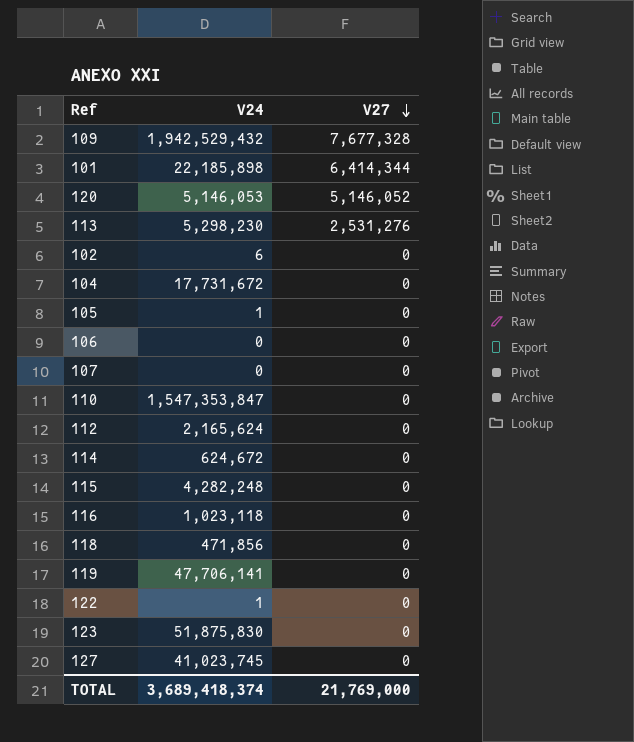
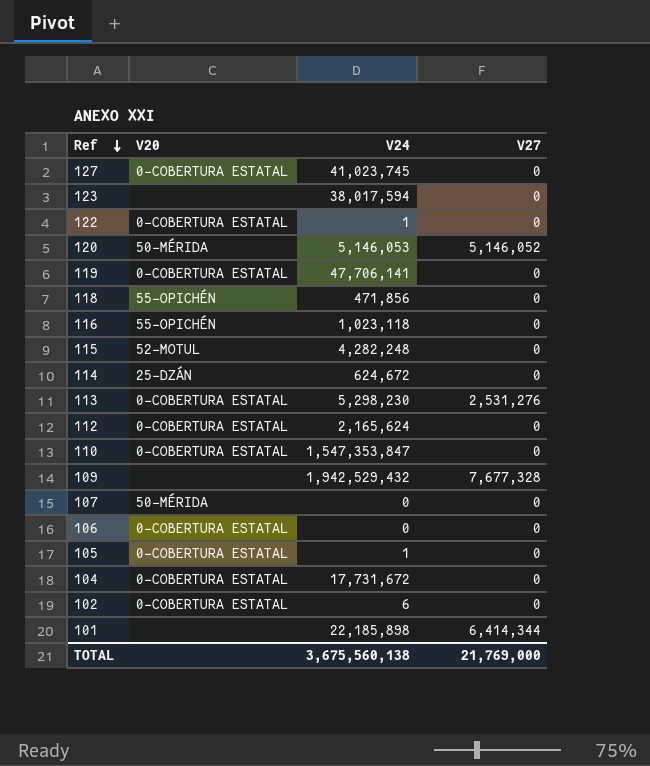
row order: V27 descending -> Ref descending
column V20 | position: none -> 2
123 | V24: 51,875,830 -> 38,017,594
TOTAL | V24: 3,689,418,374 -> 3,675,560,138

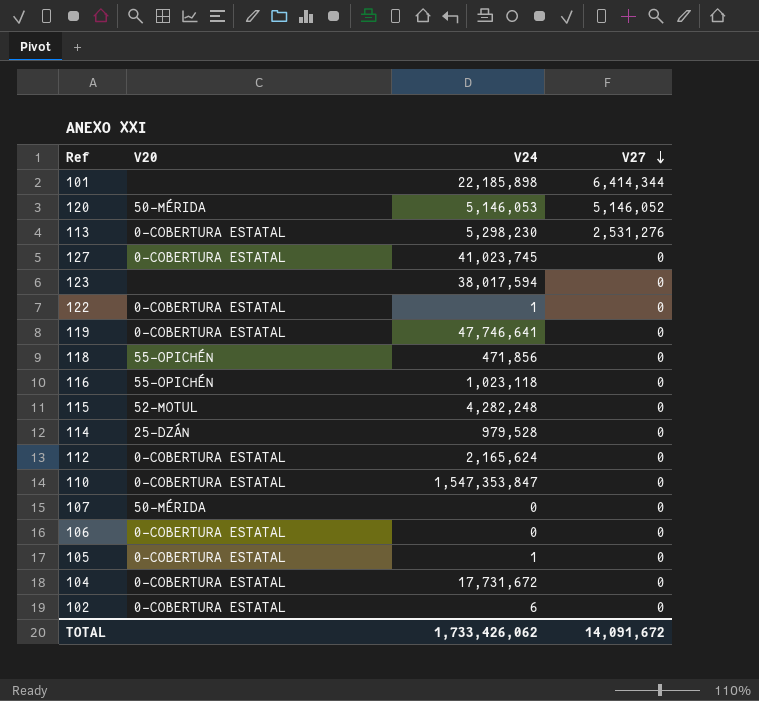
row order: Ref descending -> V27 descending
row 109: none | 1,942,529,432 | 7,677,328 -> none
119 | V24: 47,706,141 -> 47,746,641
114 | V24: 624,672 -> 979,528
TOTAL | V24: 3,675,560,138 -> 1,733,426,062
TOTAL | V27: 21,769,000 -> 14,091,672

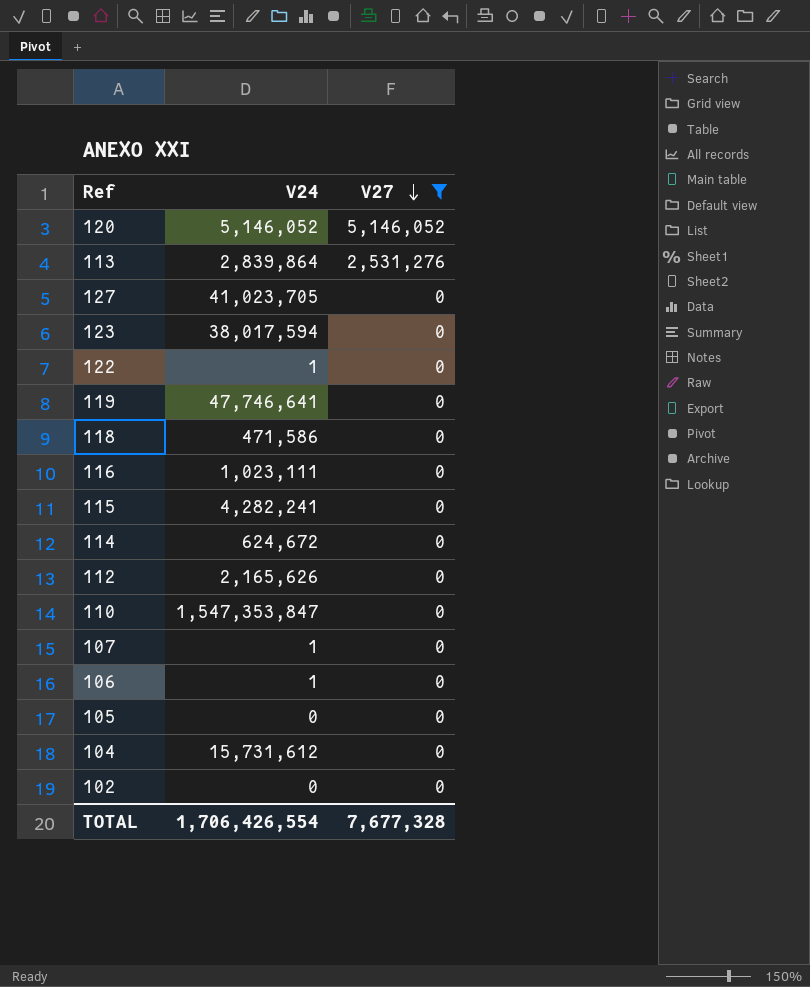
filter: none -> V27 != 6,414,344
column V20 | position: 2 -> none
120 | V24: 5,146,053 -> 5,146,052
113 | V24: 5,298,230 -> 2,839,864
127 | V24: 41,023,745 -> 41,023,705
118 | V24: 471,856 -> 471,586
116 | V24: 1,023,118 -> 1,023,111
115 | V24: 4,282,248 -> 4,282,241
114 | V24: 979,528 -> 624,672
112 | V24: 2,165,624 -> 2,165,626
107 | V24: 0 -> 1
106 | V24: 0 -> 1
105 | V24: 1 -> 0
104 | V24: 17,731,672 -> 15,731,612
102 | V24: 6 -> 0
TOTAL | V24: 1,733,426,062 -> 1,706,426,554
TOTAL | V27: 14,091,672 -> 7,677,328

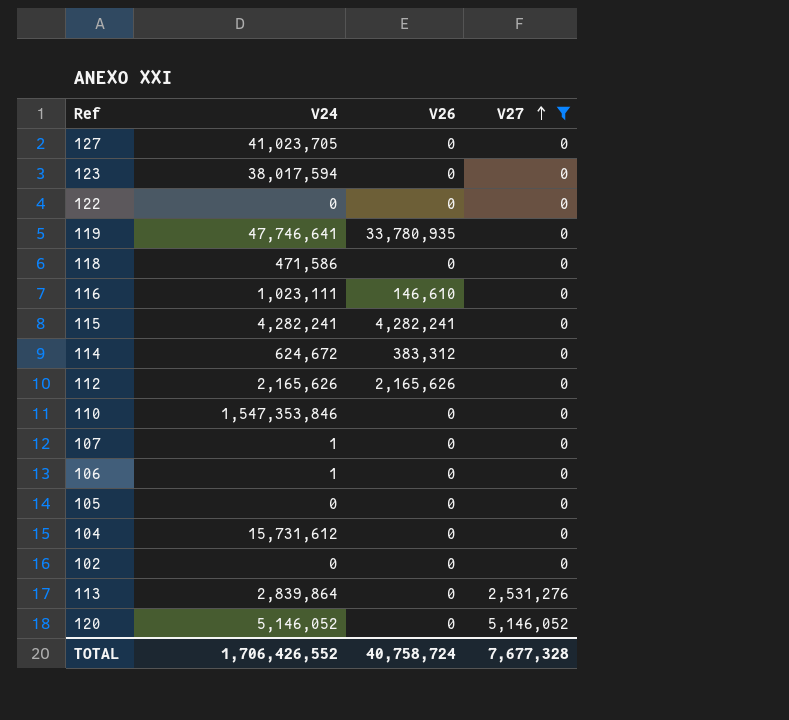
row order: V27 descending -> V27 ascending
column V26 | position: none -> 3
122 | V24: 1 -> 0
110 | V24: 1,547,353,847 -> 1,547,353,846
TOTAL | V24: 1,706,426,554 -> 1,706,426,552

